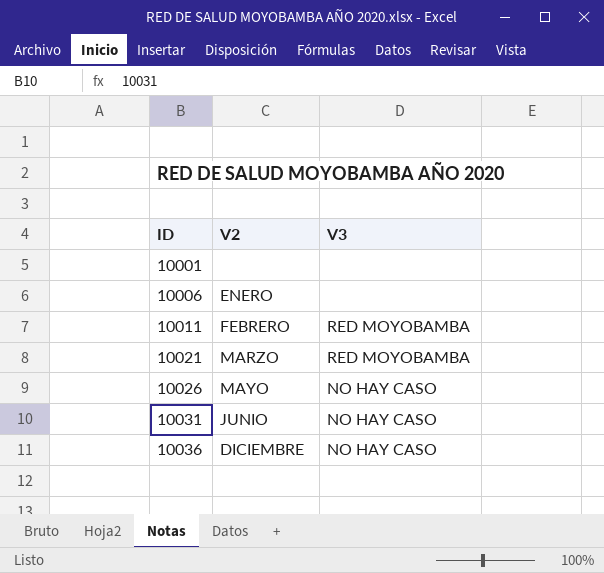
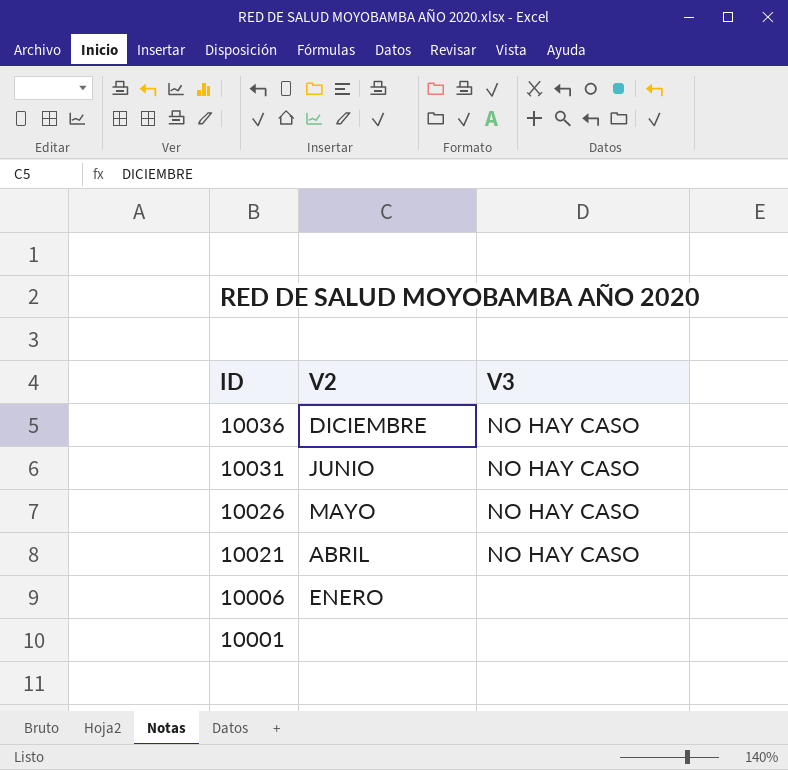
row order: ID ascending -> ID descending
row 10011: FEBRERO | RED MOYOBAMBA -> none
10021 | V2: MARZO -> ABRIL
10021 | V3: RED MOYOBAMBA -> NO HAY CASO

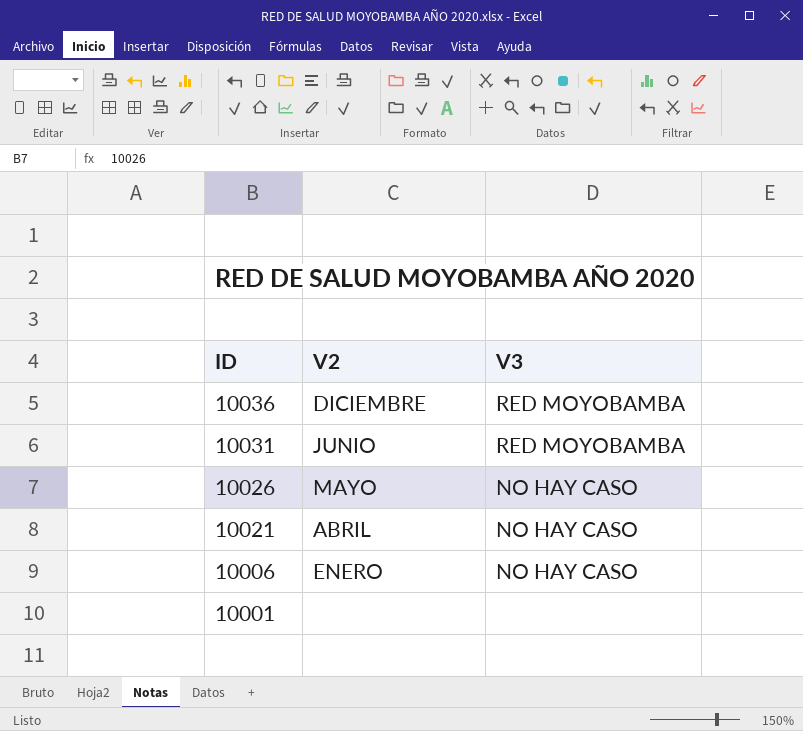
10036 | V3: NO HAY CASO -> RED MOYOBAMBA
10031 | V3: NO HAY CASO -> RED MOYOBAMBA
10006 | V3: none -> NO HAY CASO

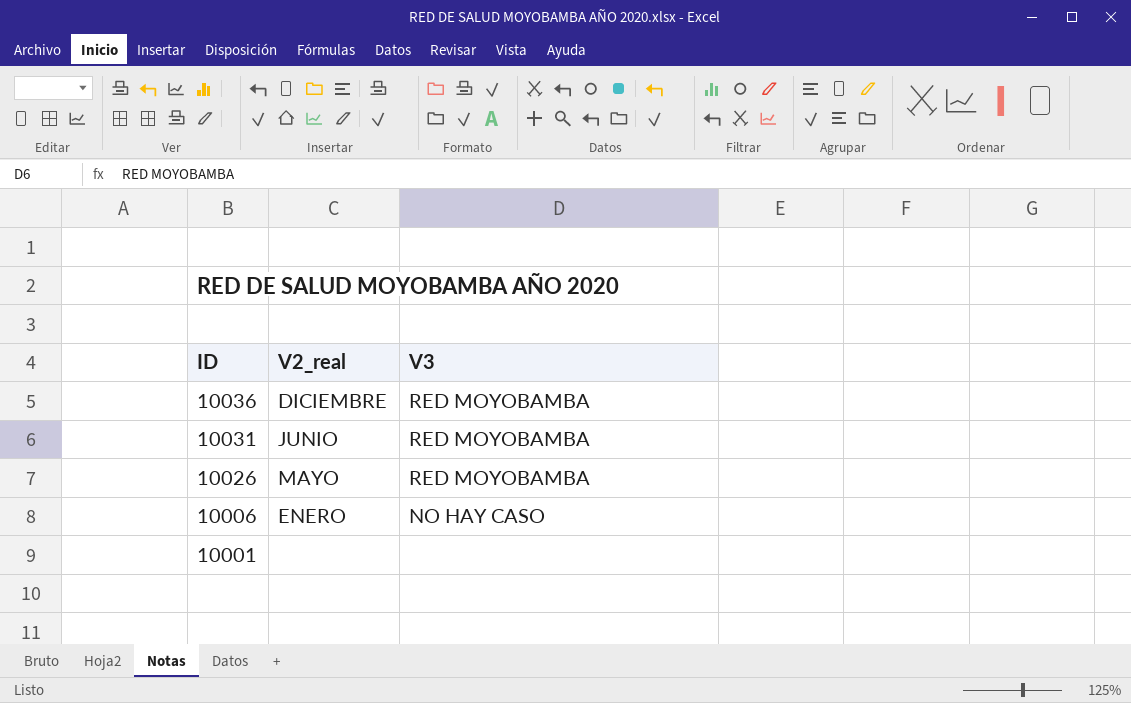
column name: V2 -> V2_real
row 10021: ABRIL | NO HAY CASO -> none
10026 | V3: NO HAY CASO -> RED MOYOBAMBA

